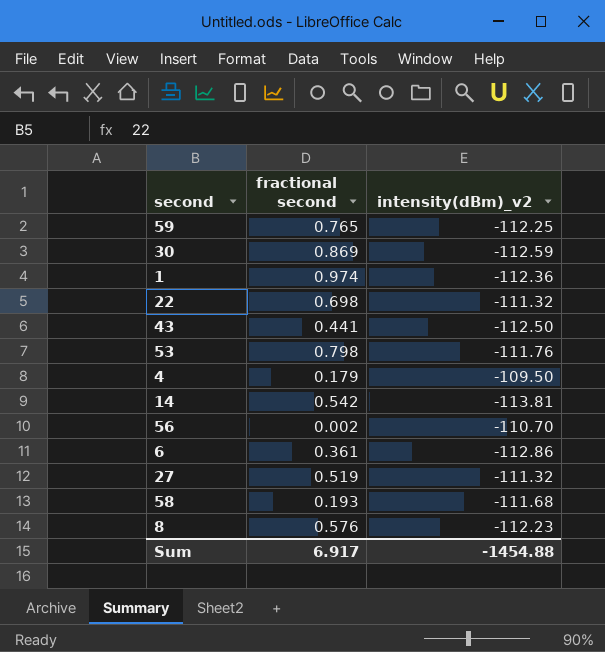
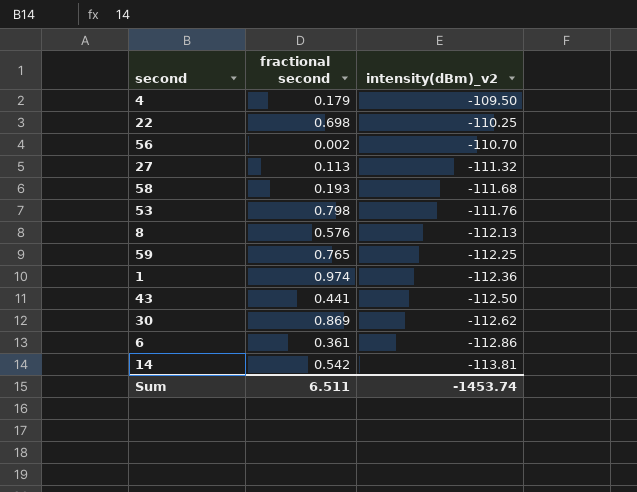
row order: none -> intensity(dBm)_v2 descending
22 | intensity(dBm)_v2: -111.32 -> -110.25
27 | fractional second: 0.519 -> 0.113
8 | intensity(dBm)_v2: -112.23 -> -112.13
30 | intensity(dBm)_v2: -112.59 -> -112.62
Sum | fractional second: 6.917 -> 6.511
Sum | intensity(dBm)_v2: -1454.88 -> -1453.74

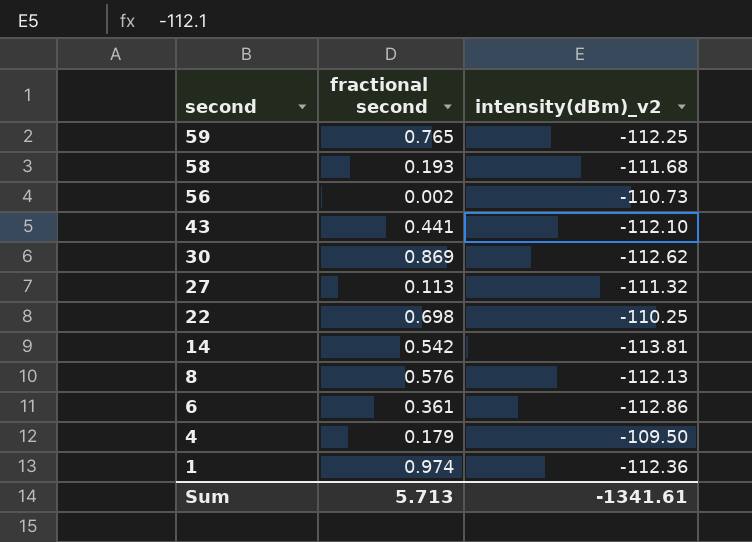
row order: intensity(dBm)_v2 descending -> second descending
row 53: 0.798 | -111.76 -> none
56 | intensity(dBm)_v2: -110.70 -> -110.73
43 | intensity(dBm)_v2: -112.50 -> -112.10
Sum | fractional second: 6.511 -> 5.713
Sum | intensity(dBm)_v2: -1453.74 -> -1341.61

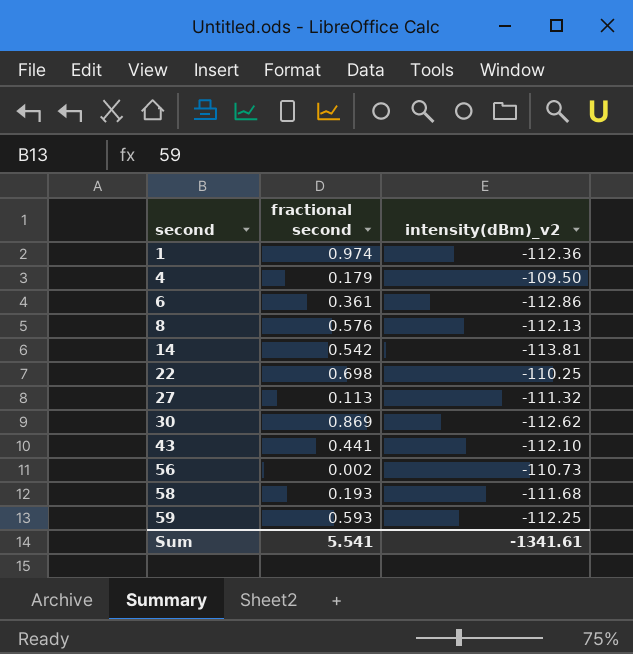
row order: second descending -> second ascending
59 | fractional second: 0.765 -> 0.593
Sum | fractional second: 5.713 -> 5.541

